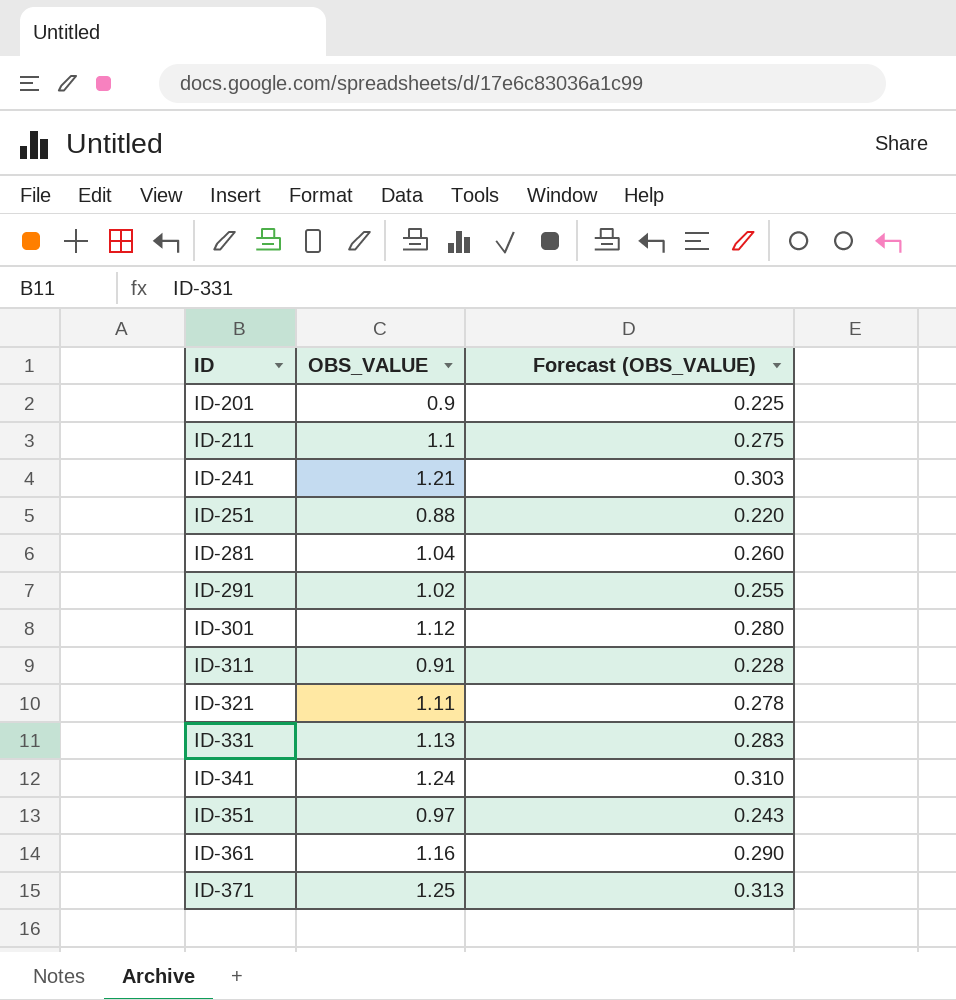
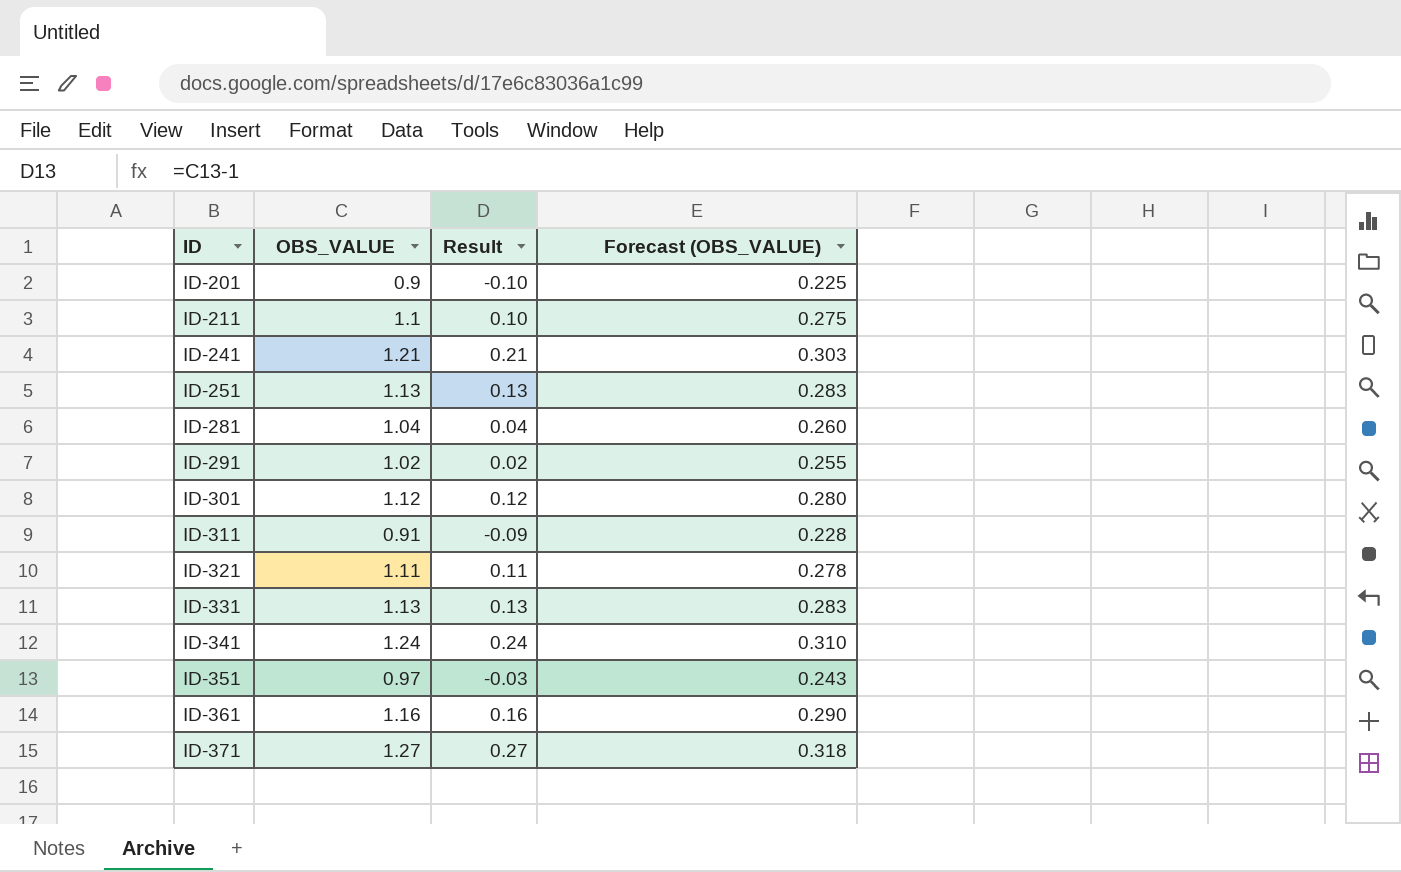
column Result | formula: none -> [OBS_VALUE] - 1
ID-251 | OBS_VALUE: 0.88 -> 1.13
ID-251 | Forecast (OBS_VALUE): 0.220 -> 0.283
ID-371 | OBS_VALUE: 1.25 -> 1.27
ID-371 | Forecast (OBS_VALUE): 0.313 -> 0.318

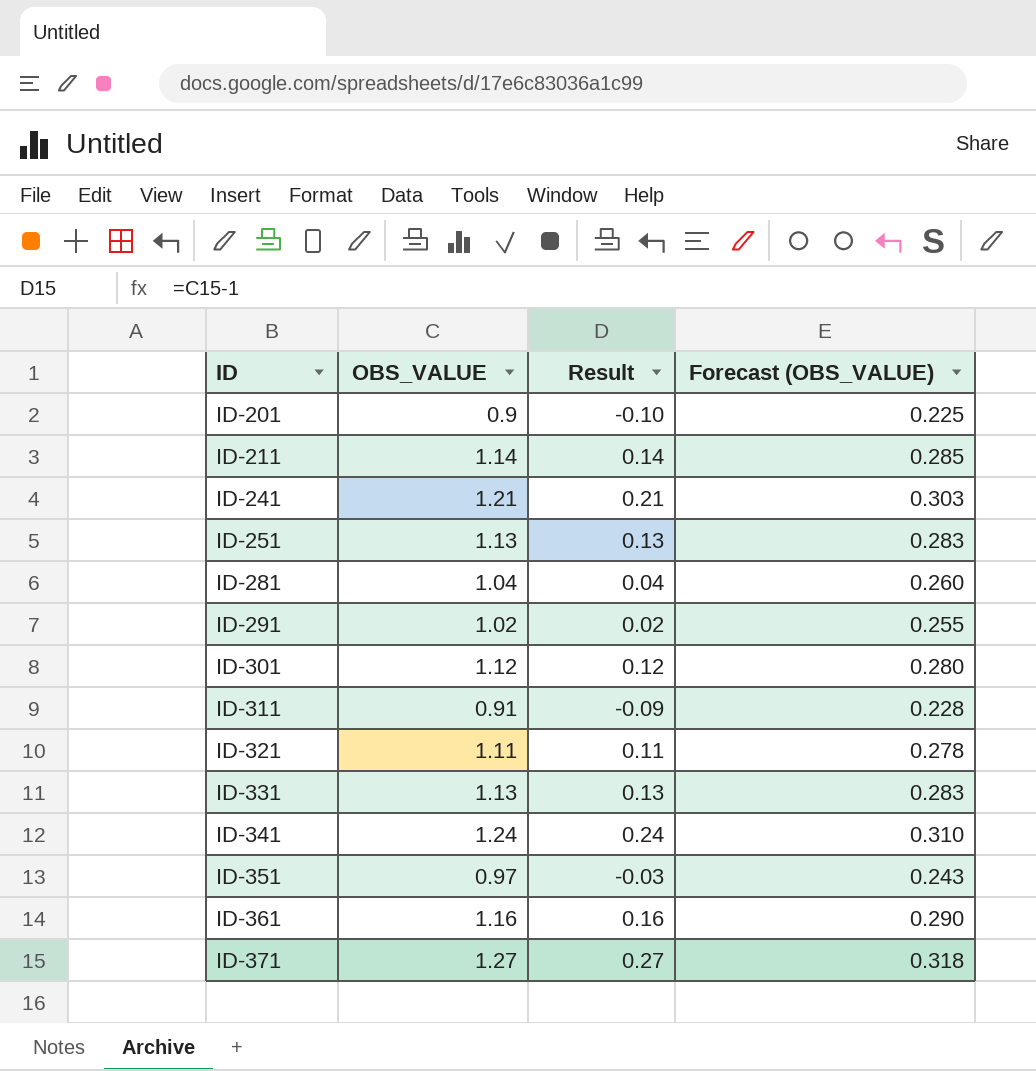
ID-211 | OBS_VALUE: 1.1 -> 1.14
ID-211 | Result: 0.10 -> 0.14
ID-211 | Forecast (OBS_VALUE): 0.275 -> 0.285

